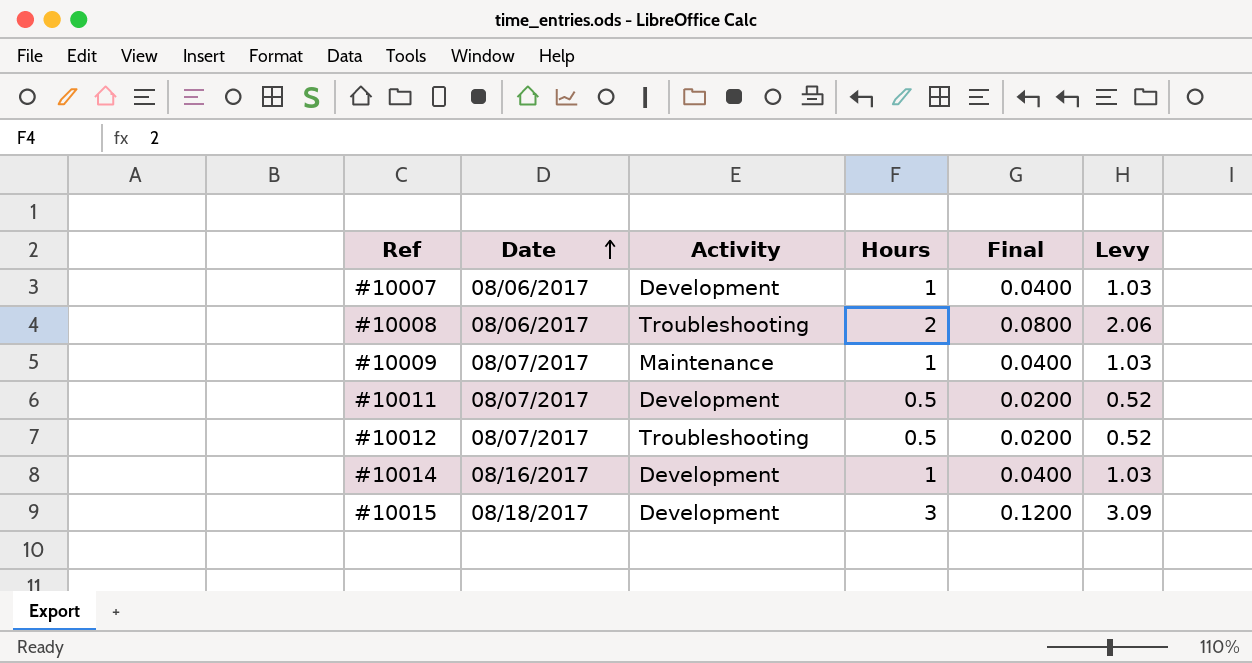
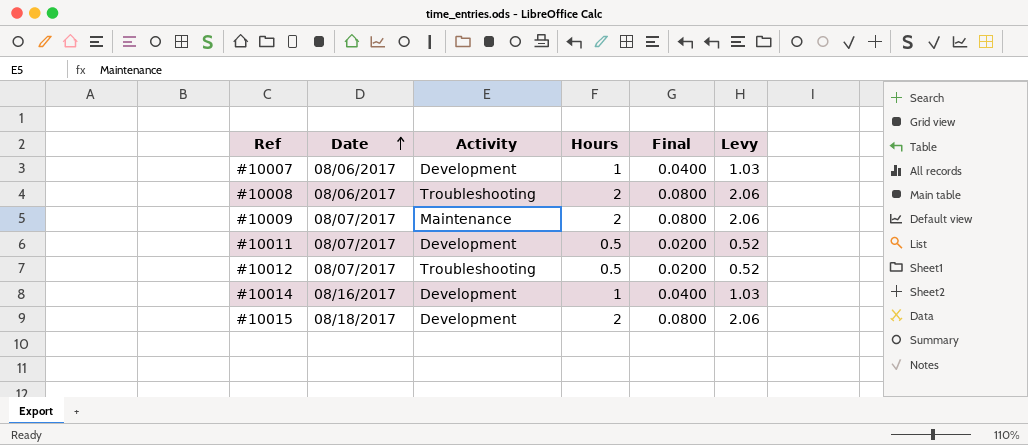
#10009 | Hours: 1 -> 2
#10009 | Final: 0.0400 -> 0.0800
#10009 | Levy: 1.03 -> 2.06
#10015 | Hours: 3 -> 2
#10015 | Final: 0.1200 -> 0.0800
#10015 | Levy: 3.09 -> 2.06

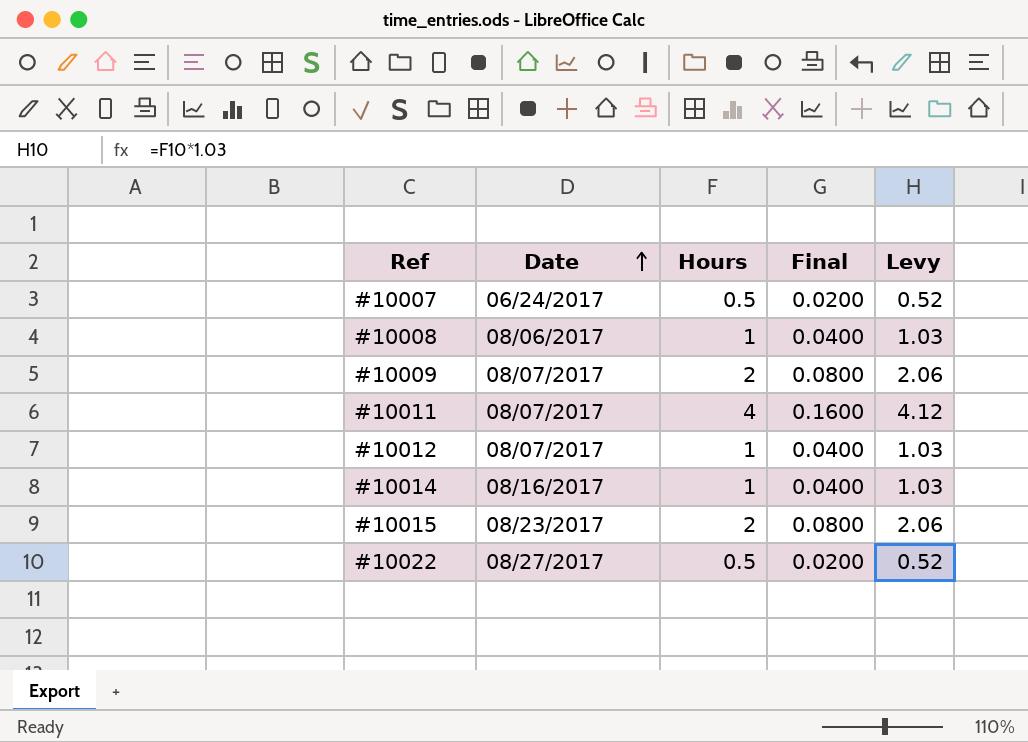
column Activity | position: 3 -> none
#10007 | Date: 08/06/2017 -> 06/24/2017
#10007 | Hours: 1 -> 0.5
#10007 | Final: 0.0400 -> 0.0200
#10007 | Levy: 1.03 -> 0.52
#10008 | Hours: 2 -> 1
#10008 | Final: 0.0800 -> 0.0400
#10008 | Levy: 2.06 -> 1.03
#10011 | Hours: 0.5 -> 4
#10011 | Final: 0.0200 -> 0.1600
#10011 | Levy: 0.52 -> 4.12
#10012 | Hours: 0.5 -> 1
#10012 | Final: 0.0200 -> 0.0400
#10012 | Levy: 0.52 -> 1.03
#10015 | Date: 08/18/2017 -> 08/23/2017
row #10022: none -> 08/27/2017 | 0.5 | 0.0200 | 0.52

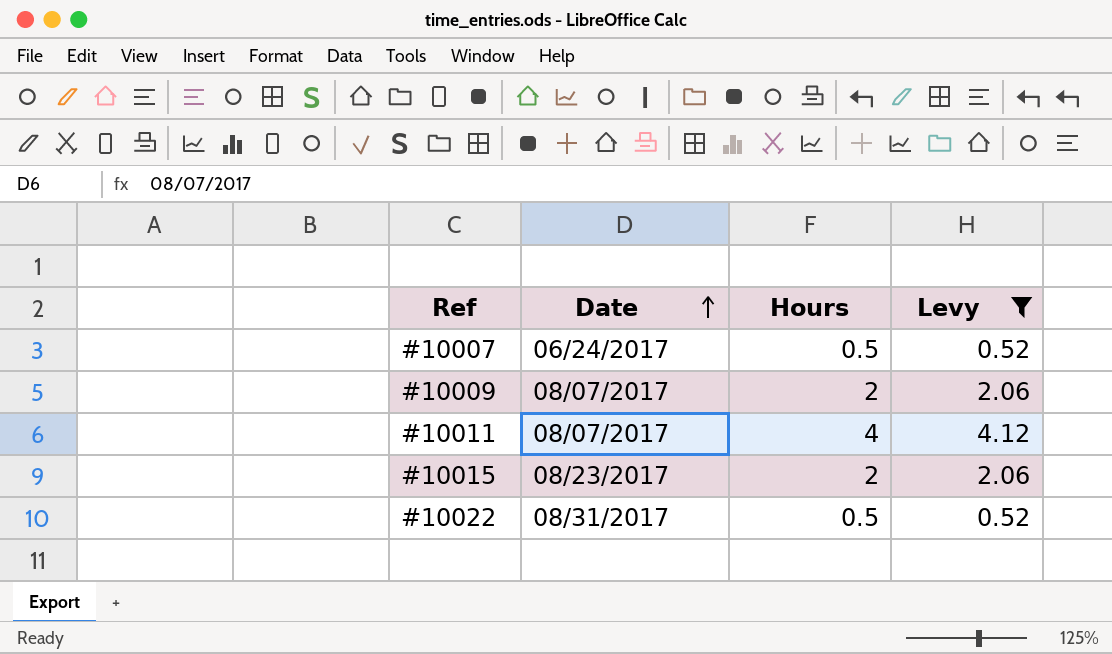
filter: none -> Levy != 1.03
column Final | formula: [Hours] * 0.04 -> none
#10022 | Date: 08/27/2017 -> 08/31/2017

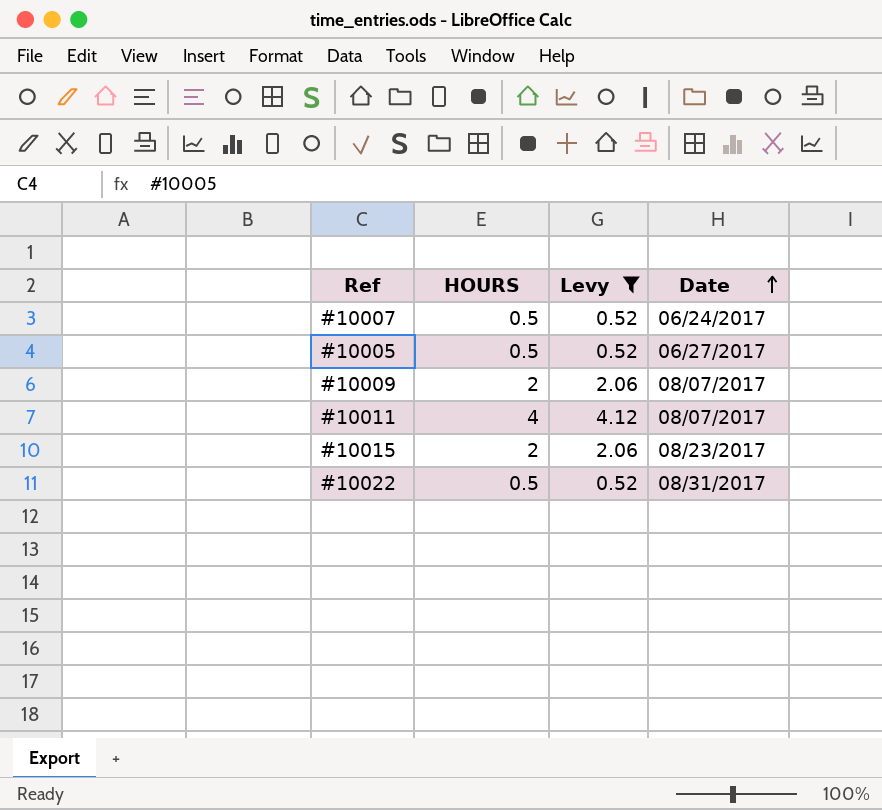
column name: Hours -> HOURS
column Date | position: 2 -> 4
row #10005: none -> 0.5 | 0.52 | 06/27/2017

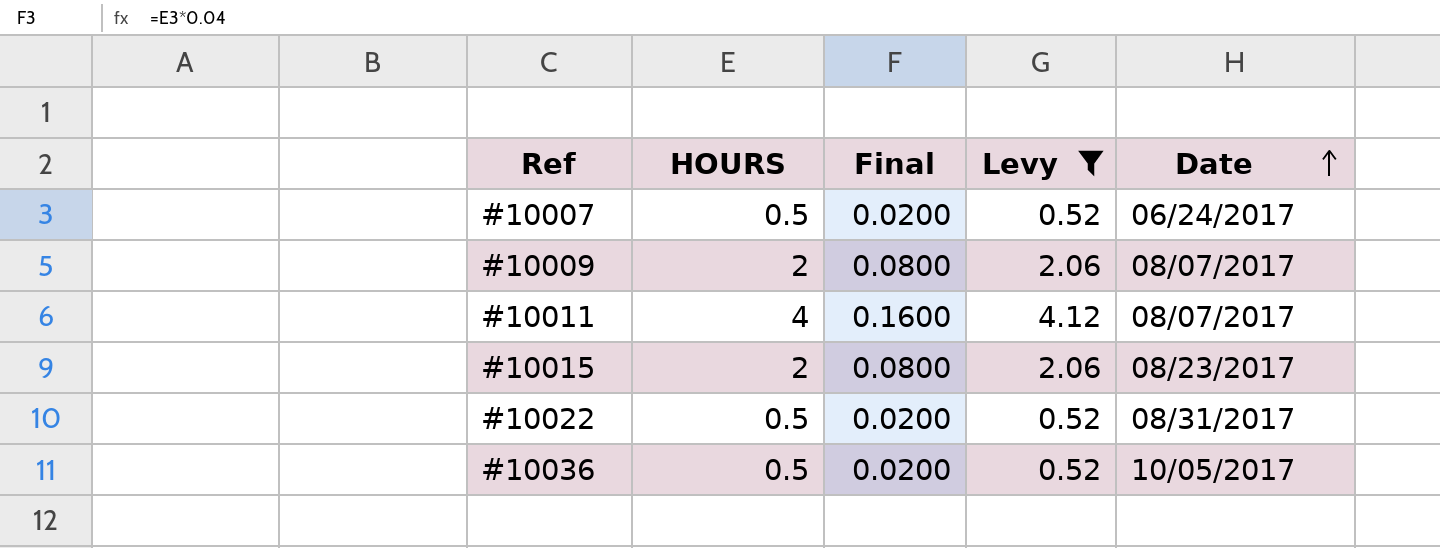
column Final | formula: none -> [HOURS] * 0.04
row #10005: 0.5 | 0.52 | 06/27/2017 -> none
row #10036: none -> 0.5 | 0.0200 | 0.52 | 10/05/2017

